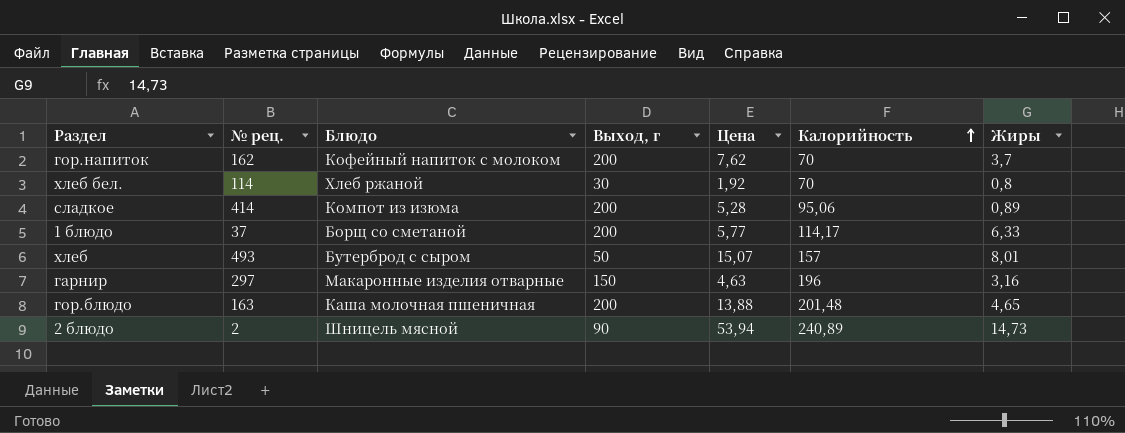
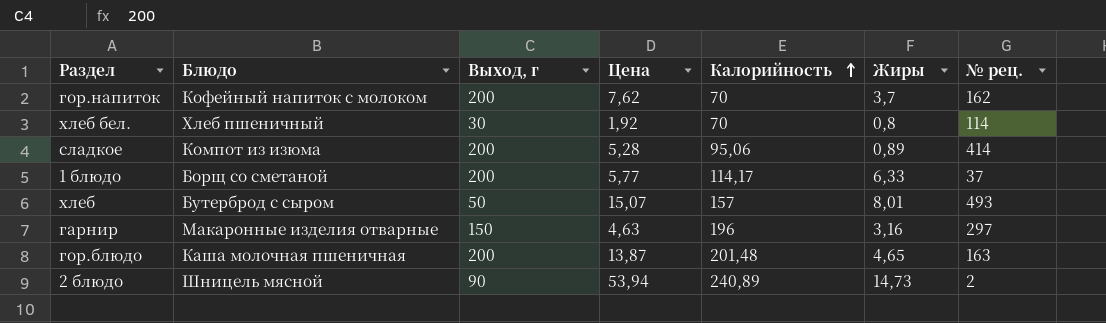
column № рец. | position: 2 -> 7
хлеб бел. | Блюдо: Хлеб ржаной -> Хлеб пшеничный
гор.блюдо | Цена: 13,88 -> 13,87

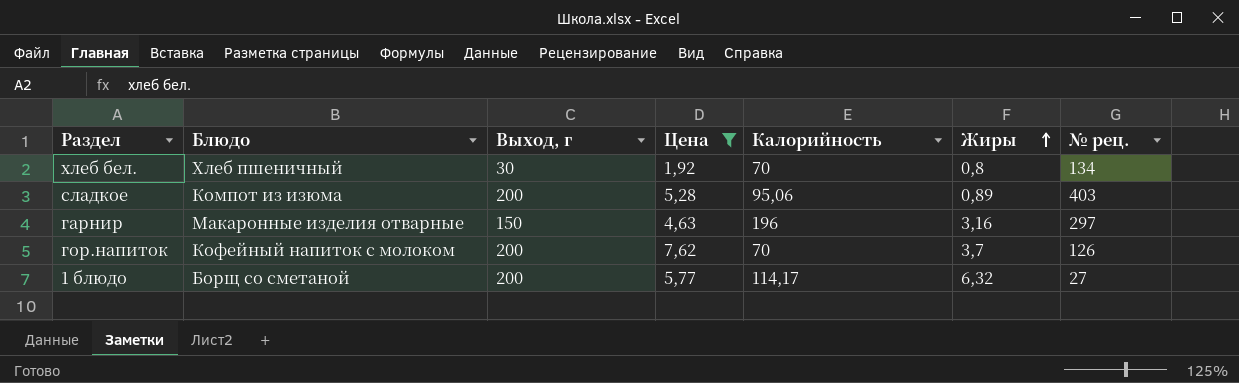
filter: none -> Цена <= 7,62
row order: Калорийность ascending -> Жиры ascending
хлеб бел. | № рец.: 114 -> 134
сладкое | № рец.: 414 -> 403
гор.напиток | № рец.: 162 -> 126
1 блюдо | Жиры: 6,33 -> 6,32
1 блюдо | № рец.: 37 -> 27

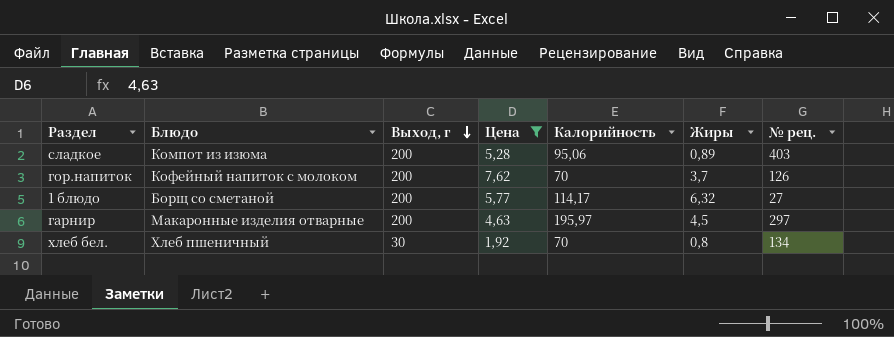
row order: Жиры ascending -> Выход, г descending
гарнир | Выход, г: 150 -> 200
гарнир | Калорийность: 196 -> 195,97
гарнир | Жиры: 3,16 -> 4,5

